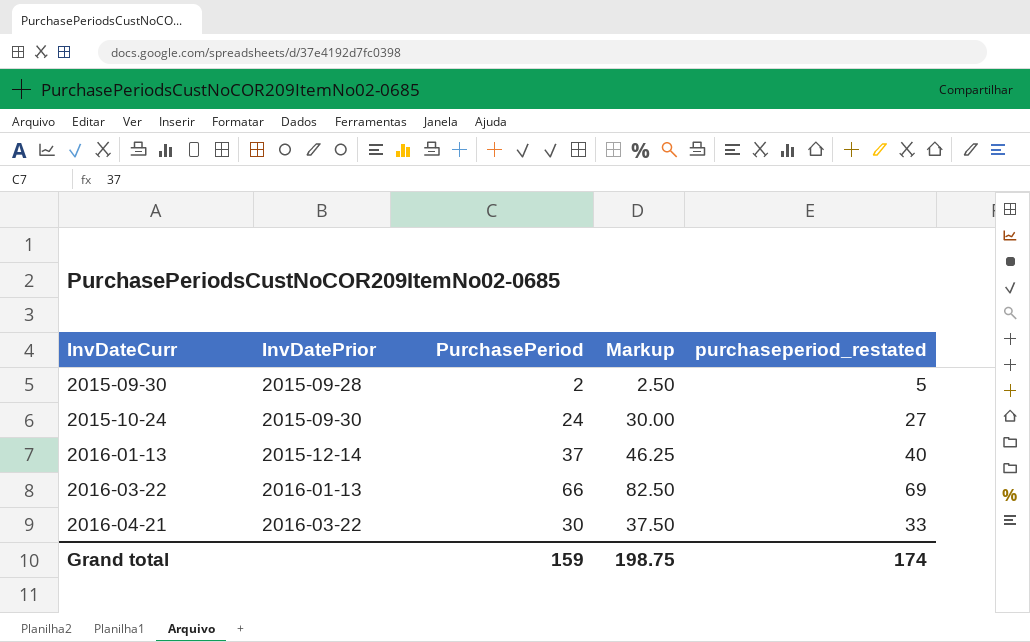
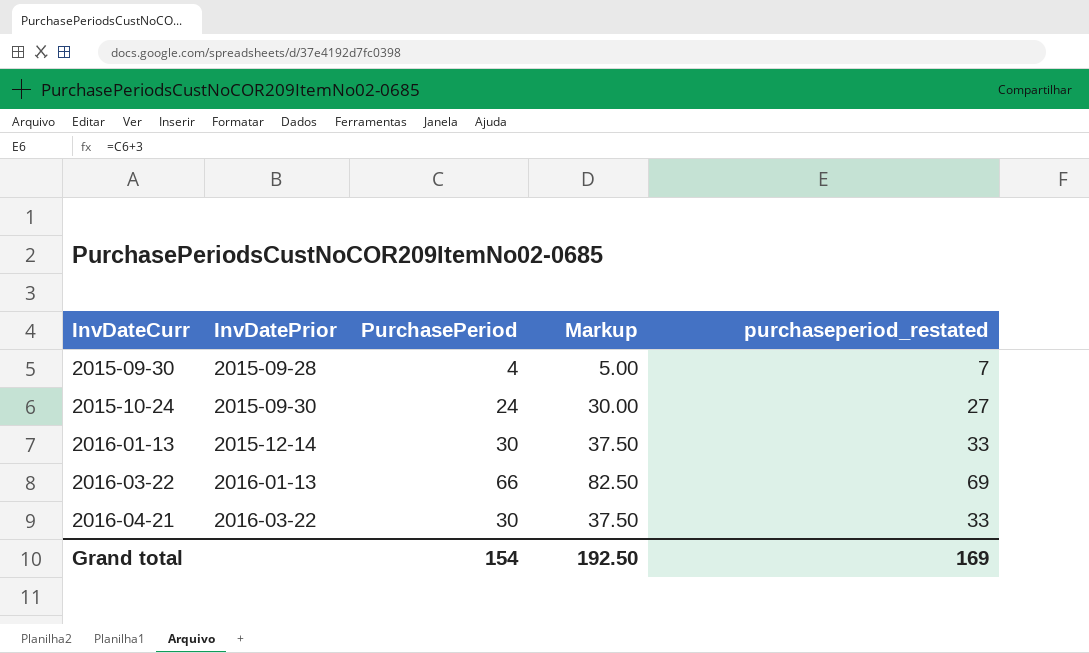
2015-09-30 | PurchasePeriod: 2 -> 4
2015-09-30 | Markup: 2.50 -> 5.00
2015-09-30 | purchaseperiod_restated: 5 -> 7
2016-01-13 | PurchasePeriod: 37 -> 30
2016-01-13 | Markup: 46.25 -> 37.50
2016-01-13 | purchaseperiod_restated: 40 -> 33
Grand total | PurchasePeriod: 159 -> 154
Grand total | Markup: 198.75 -> 192.50
Grand total | purchaseperiod_restated: 174 -> 169

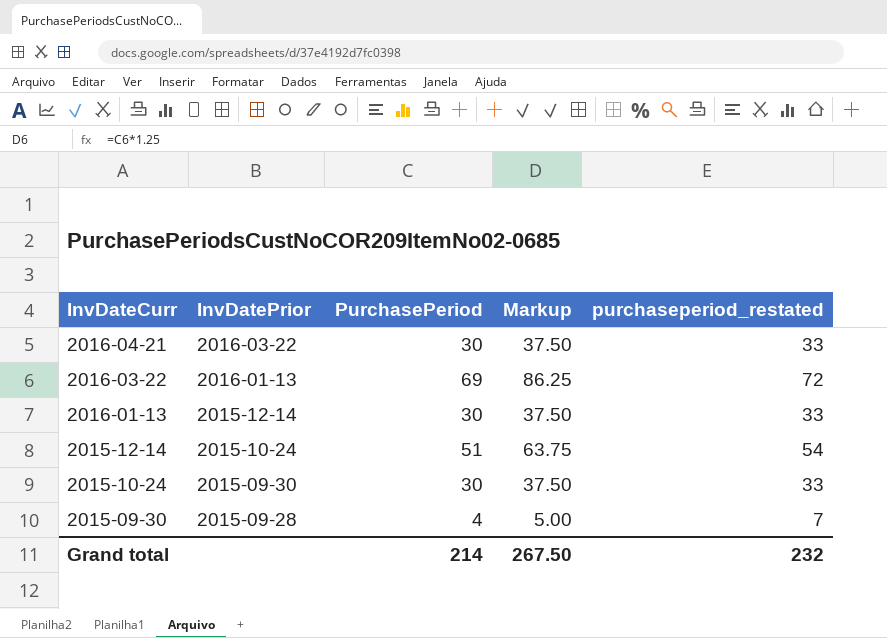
row order: InvDateCurr ascending -> InvDateCurr descending
2016-03-22 | PurchasePeriod: 66 -> 69
2016-03-22 | Markup: 82.50 -> 86.25
2016-03-22 | purchaseperiod_restated: 69 -> 72
row 2015-12-14: none -> 2015-10-24 | 51 | 63.75 | 54
2015-10-24 | PurchasePeriod: 24 -> 30
2015-10-24 | Markup: 30.00 -> 37.50
2015-10-24 | purchaseperiod_restated: 27 -> 33
Grand total | PurchasePeriod: 154 -> 214
Grand total | Markup: 192.50 -> 267.50
Grand total | purchaseperiod_restated: 169 -> 232

